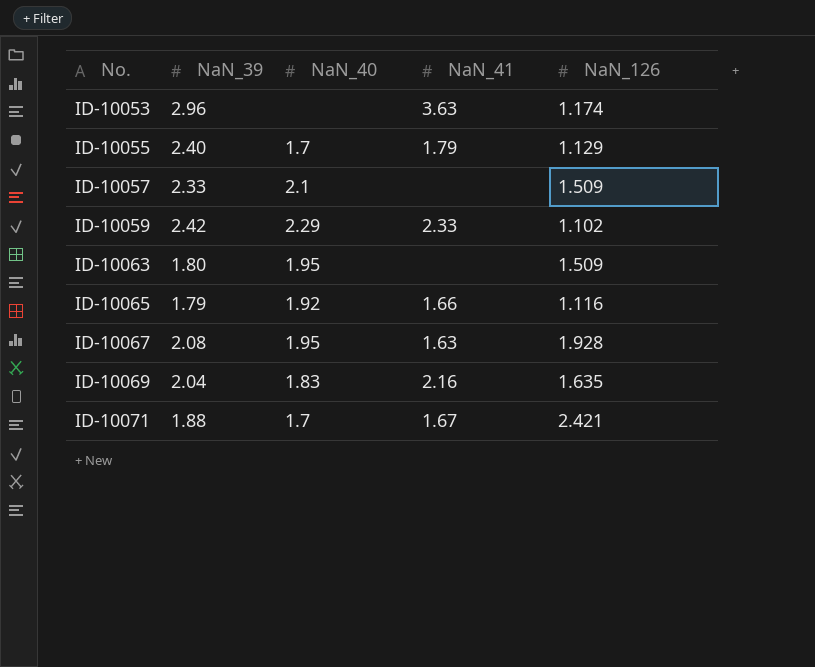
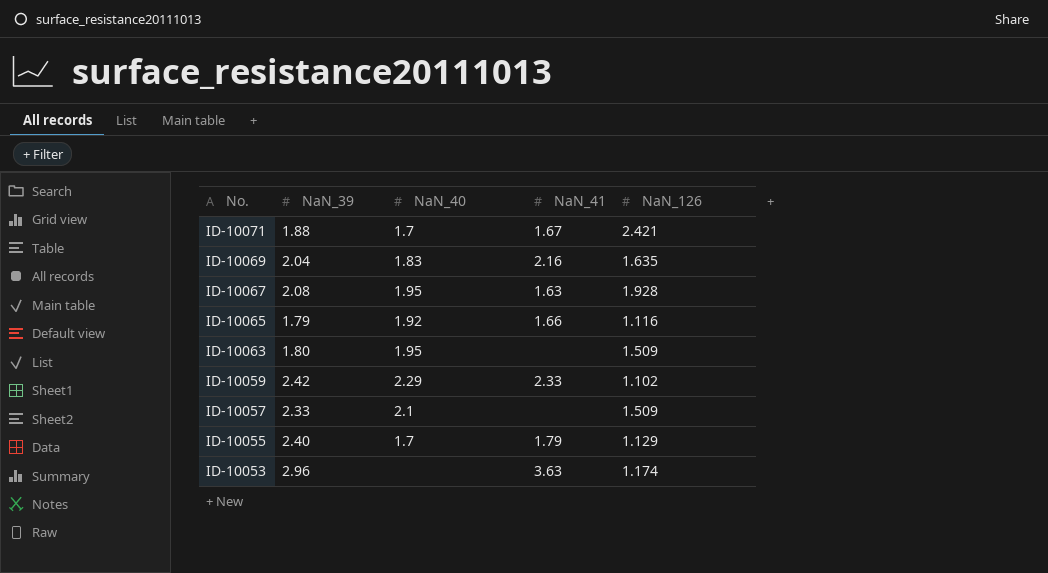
row order: No. ascending -> No. descending

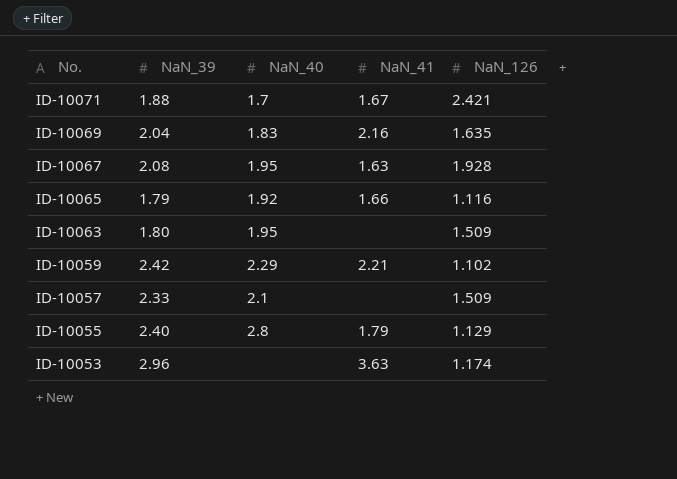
ID-10059 | NaN_41: 2.33 -> 2.21
ID-10055 | NaN_40: 1.7 -> 2.8

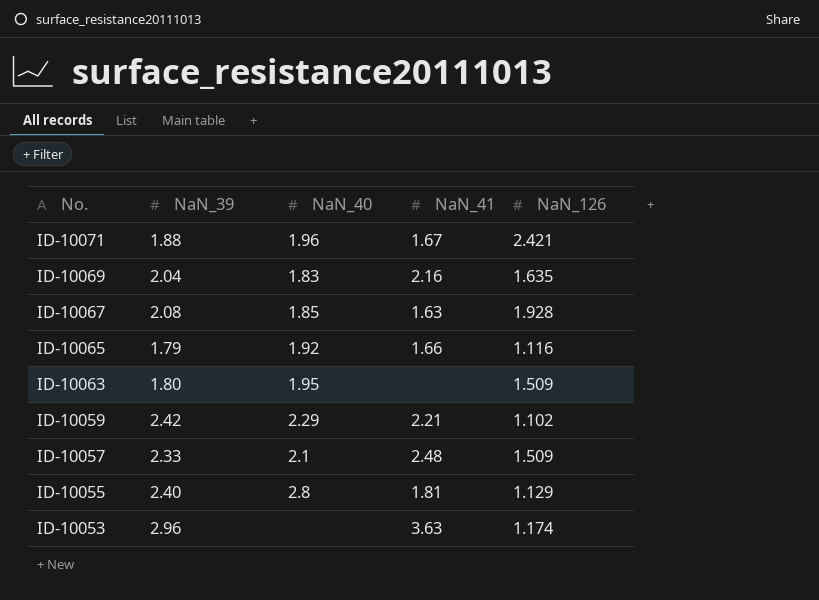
ID-10071 | NaN_40: 1.7 -> 1.96
ID-10067 | NaN_40: 1.95 -> 1.85
ID-10057 | NaN_41: none -> 2.48
ID-10055 | NaN_41: 1.79 -> 1.81

